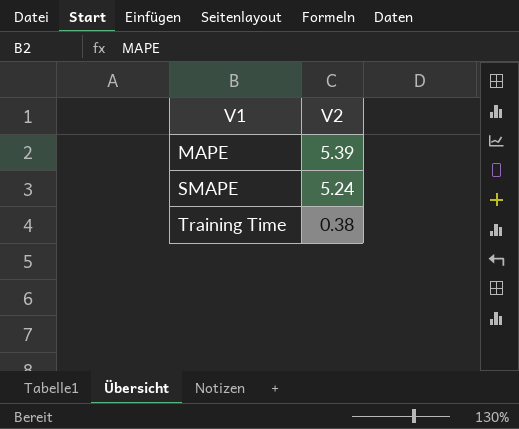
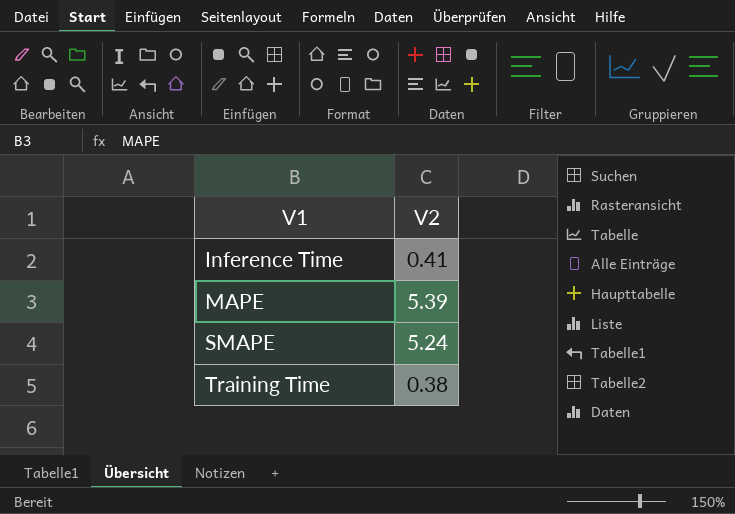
row Inference Time: none -> 0.41

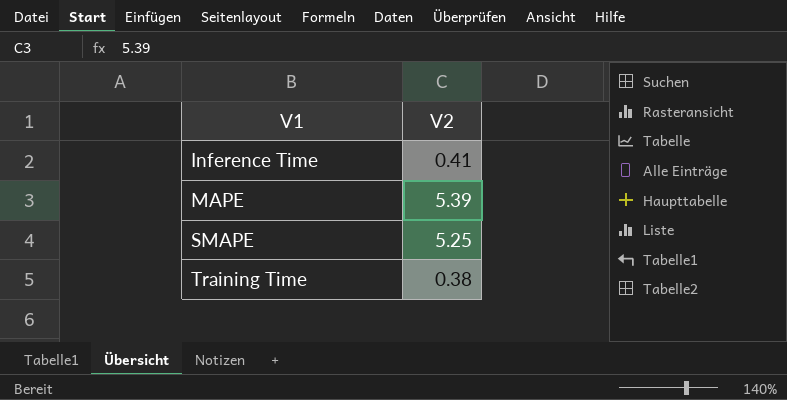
SMAPE | V2: 5.24 -> 5.25

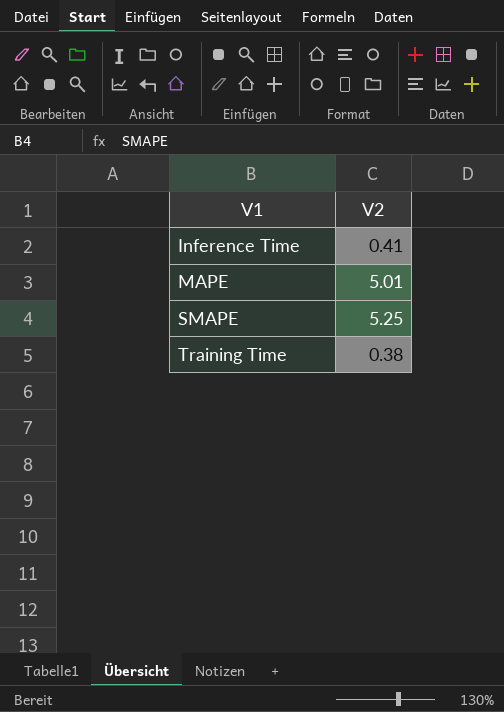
MAPE | V2: 5.39 -> 5.01

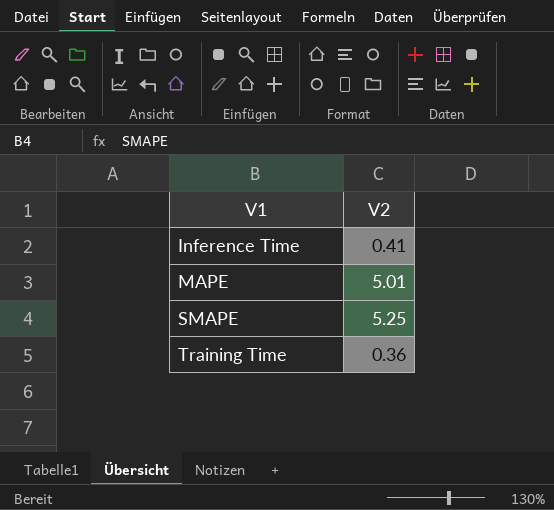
Training Time | V2: 0.38 -> 0.36

